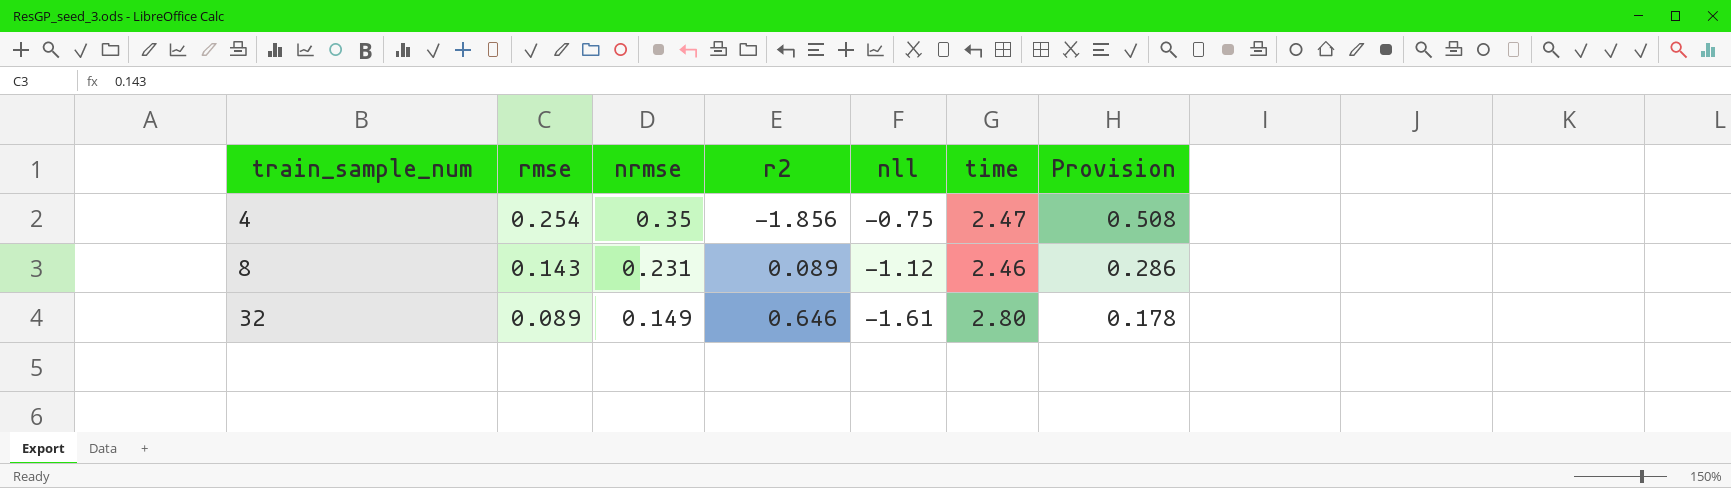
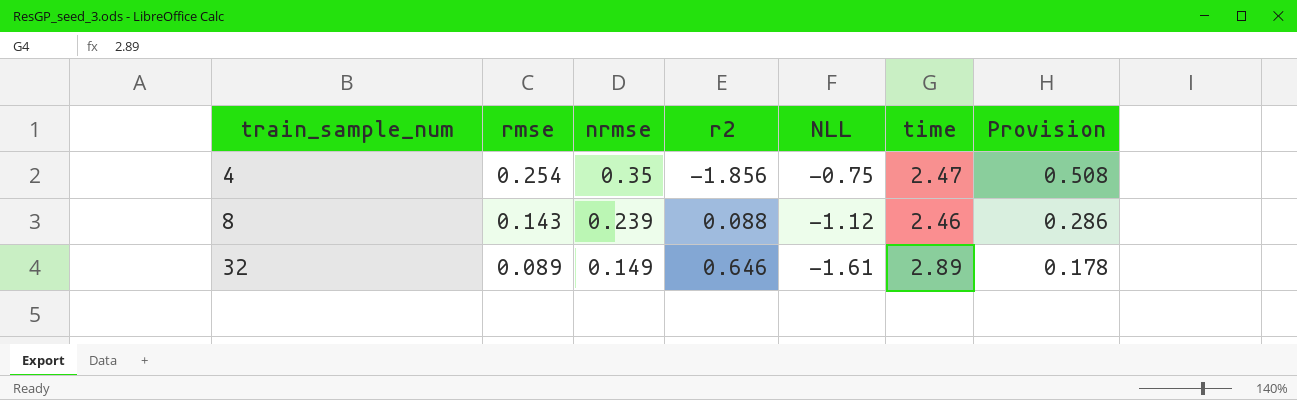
column name: nll -> NLL
8 | nrmse: 0.231 -> 0.239
8 | r2: 0.089 -> 0.088
32 | time: 2.80 -> 2.89

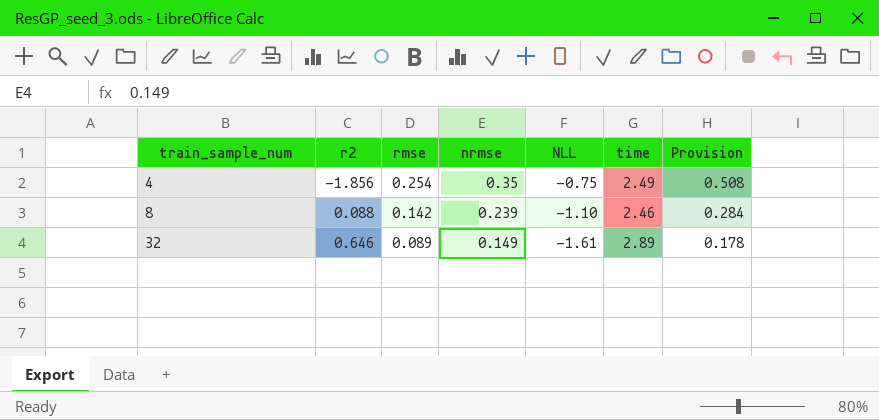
column r2 | position: 4 -> 2
4 | time: 2.47 -> 2.49
8 | rmse: 0.143 -> 0.142
8 | NLL: -1.12 -> -1.10
8 | Provision: 0.286 -> 0.284

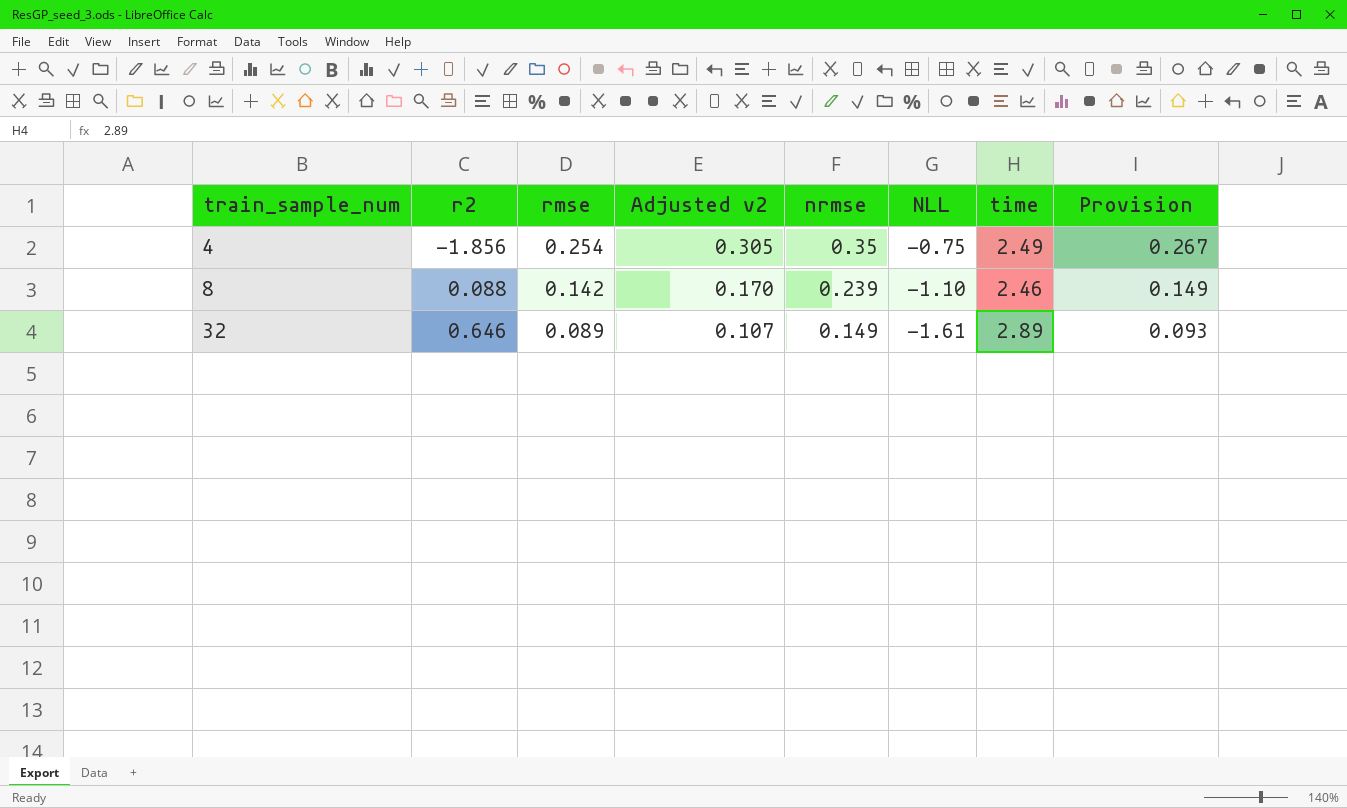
column Adjusted v2 | formula: none -> [rmse] * 1.2
column Provision | formula: [rmse] * 2 -> [rmse] * 1.05

